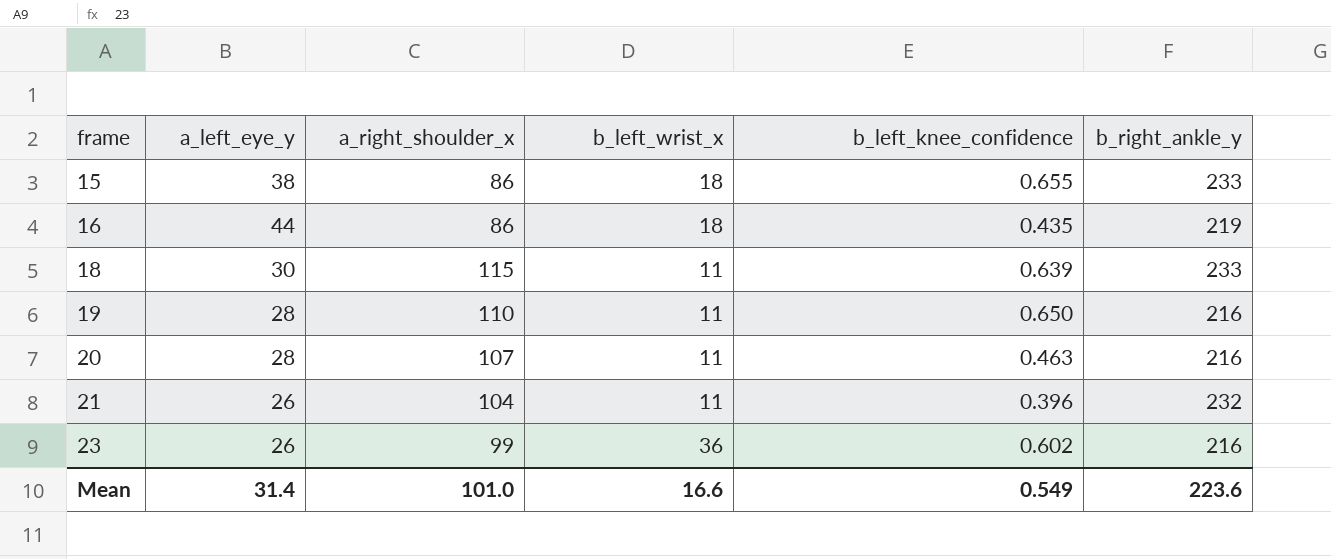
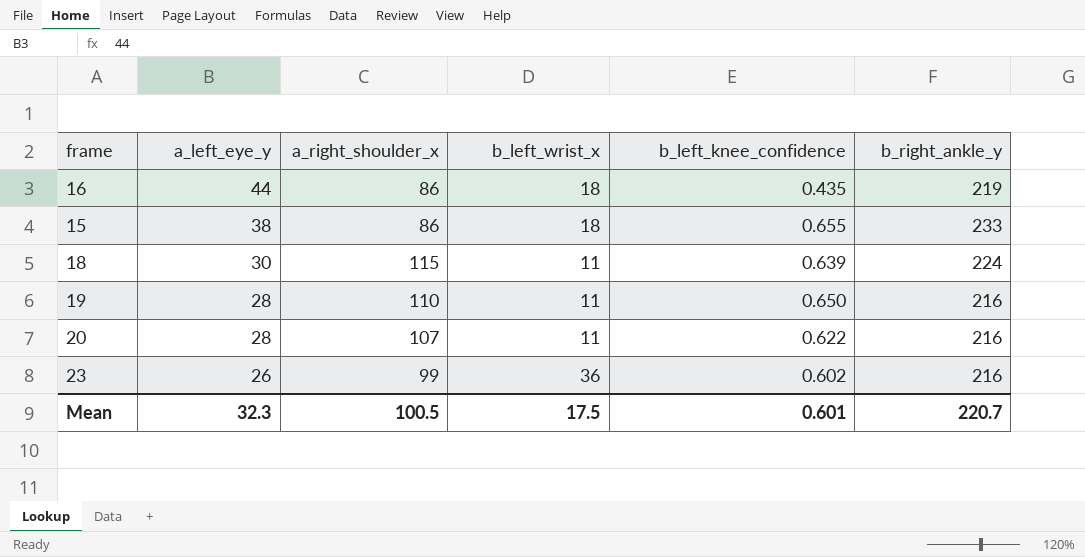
row order: frame ascending -> a_left_eye_y descending
row 21: 26 | 104 | 11 | 0.396 | 232 -> none
18 | b_right_ankle_y: 233 -> 224
20 | b_left_knee_confidence: 0.463 -> 0.622
Mean | a_left_eye_y: 31.4 -> 32.3
Mean | a_right_shoulder_x: 101.0 -> 100.5
Mean | b_left_wrist_x: 16.6 -> 17.5
Mean | b_left_knee_confidence: 0.549 -> 0.601
Mean | b_right_ankle_y: 223.6 -> 220.7

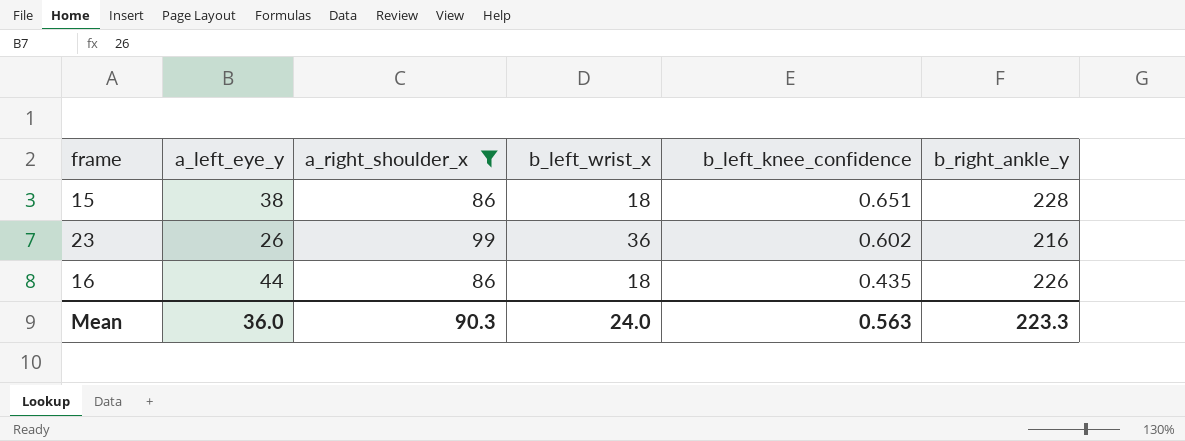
filter: none -> a_right_shoulder_x <= 99
row order: a_left_eye_y descending -> b_left_knee_confidence descending
15 | b_left_knee_confidence: 0.655 -> 0.651
15 | b_right_ankle_y: 233 -> 228
16 | b_right_ankle_y: 219 -> 226
Mean | a_left_eye_y: 32.3 -> 36.0
Mean | a_right_shoulder_x: 100.5 -> 90.3
Mean | b_left_wrist_x: 17.5 -> 24.0
Mean | b_left_knee_confidence: 0.601 -> 0.563
Mean | b_right_ankle_y: 220.7 -> 223.3

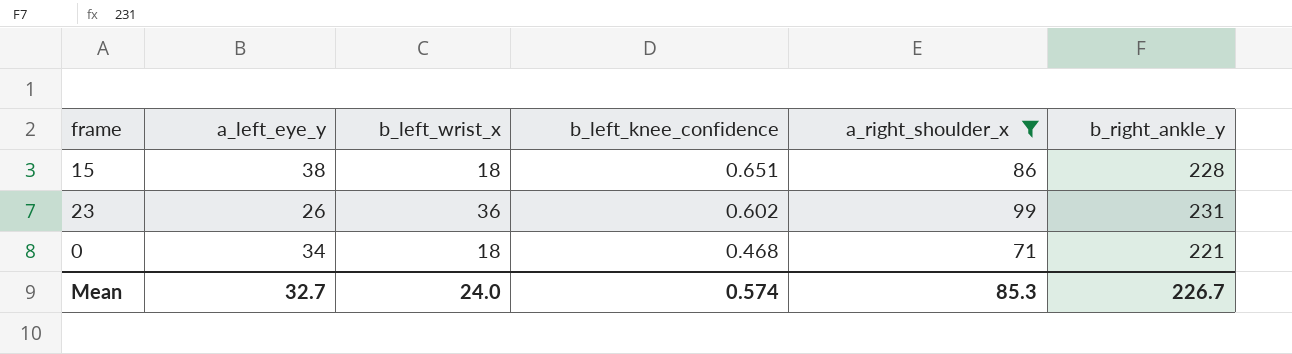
column a_right_shoulder_x | position: 3 -> 5
row 16: 44 | 86 | 18 | 0.435 | 226 -> none
23 | b_right_ankle_y: 216 -> 231
row 0: none -> 34 | 18 | 0.468 | 71 | 221
Mean | a_left_eye_y: 36.0 -> 32.7
Mean | b_left_knee_confidence: 0.563 -> 0.574
Mean | a_right_shoulder_x: 90.3 -> 85.3
Mean | b_right_ankle_y: 223.3 -> 226.7

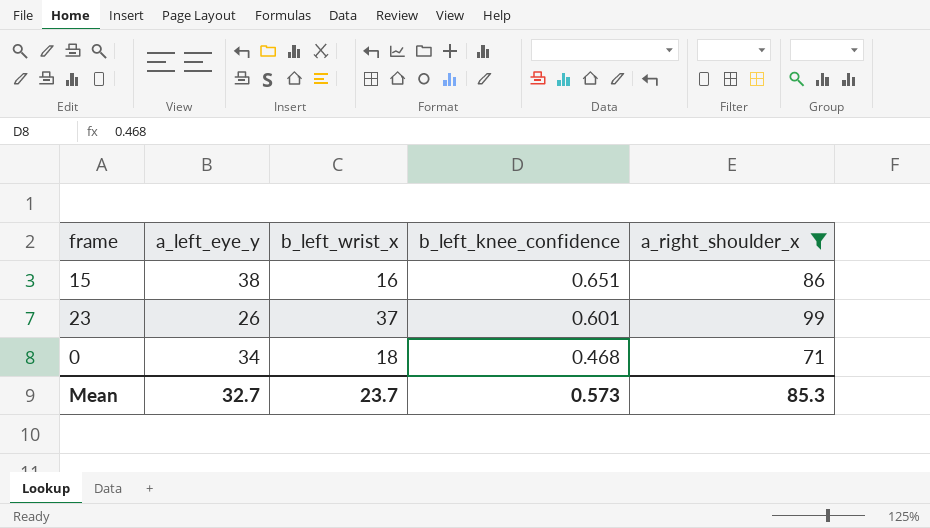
column b_right_ankle_y | position: 6 -> none
15 | b_left_wrist_x: 18 -> 16
23 | b_left_wrist_x: 36 -> 37
23 | b_left_knee_confidence: 0.602 -> 0.601
Mean | b_left_wrist_x: 24.0 -> 23.7
Mean | b_left_knee_confidence: 0.574 -> 0.573

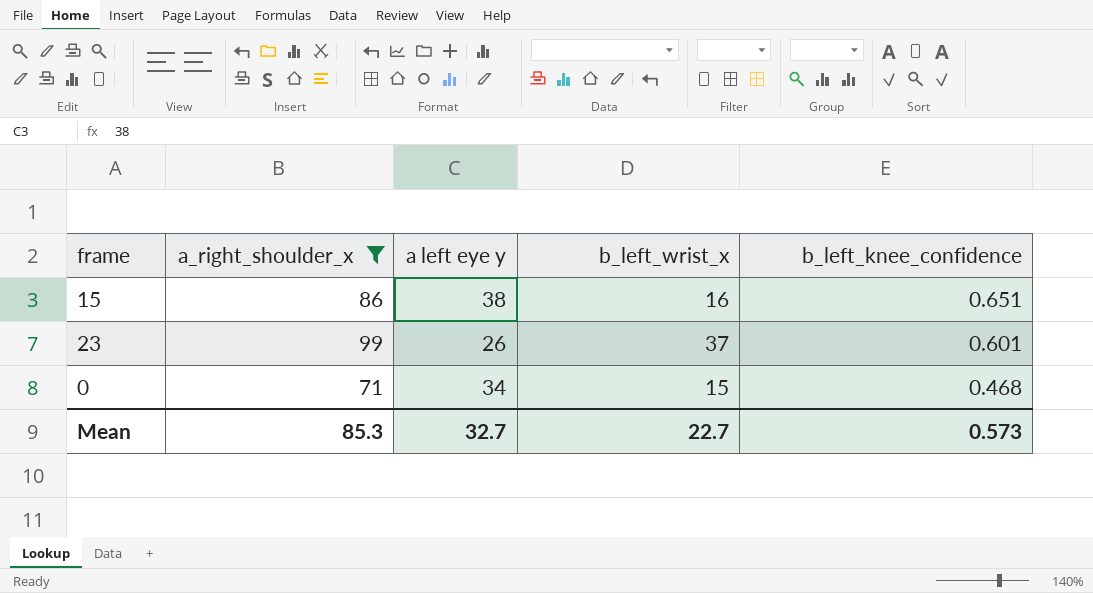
column a_right_shoulder_x | position: 5 -> 2
column name: a_left_eye_y -> a left eye y
0 | b_left_wrist_x: 18 -> 15
Mean | b_left_wrist_x: 23.7 -> 22.7

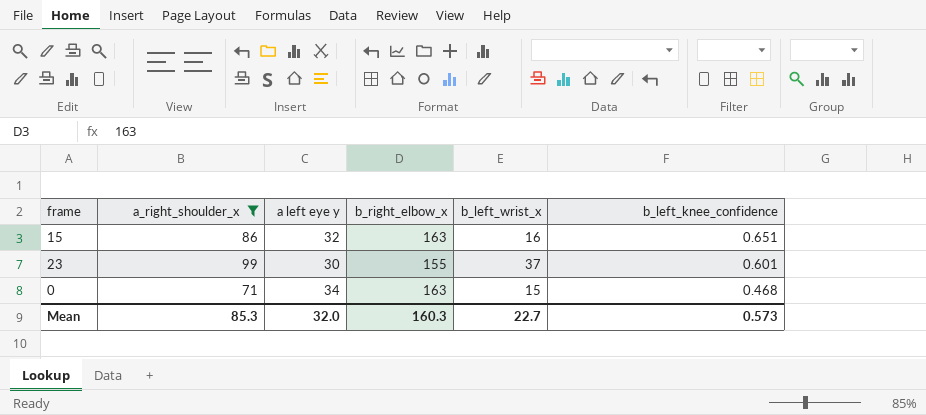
column b_right_elbow_x | position: none -> 4
15 | a left eye y: 38 -> 32
23 | a left eye y: 26 -> 30
Mean | a left eye y: 32.7 -> 32.0

